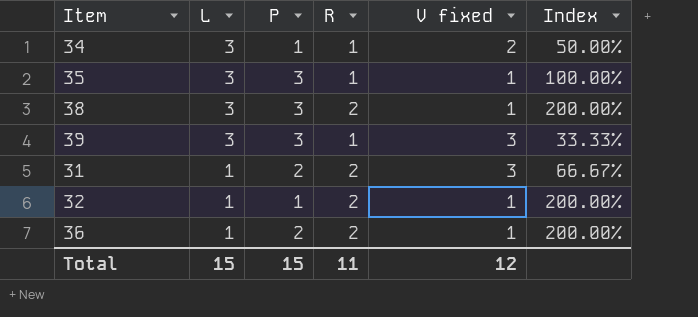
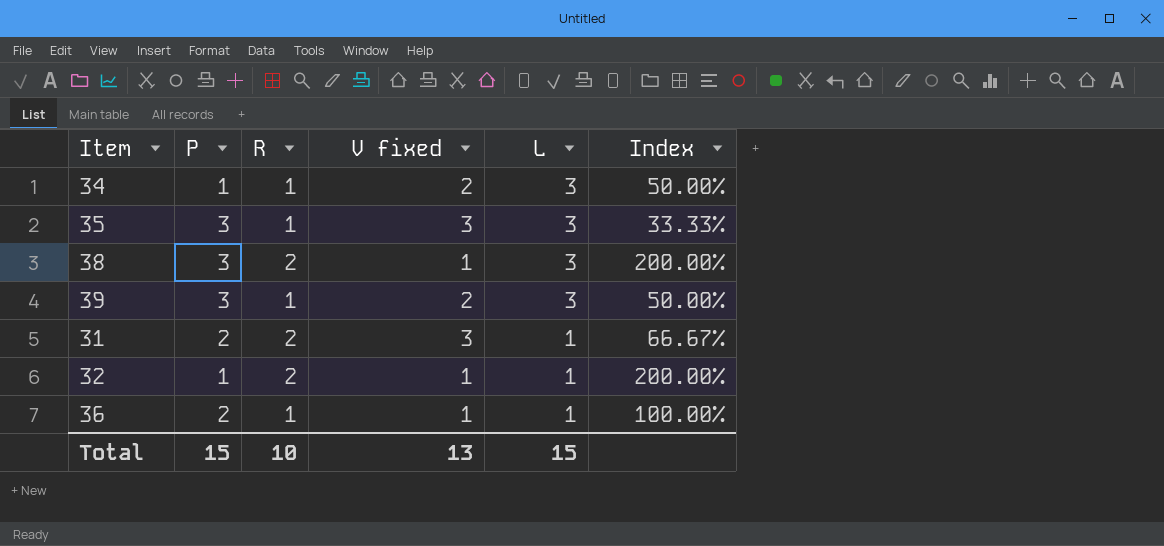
column L | position: 2 -> 5
35 | V fixed: 1 -> 3
35 | Index: 100.00% -> 33.33%
39 | V fixed: 3 -> 2
39 | Index: 33.33% -> 50.00%
36 | R: 2 -> 1
36 | Index: 200.00% -> 100.00%
Total | R: 11 -> 10
Total | V fixed: 12 -> 13

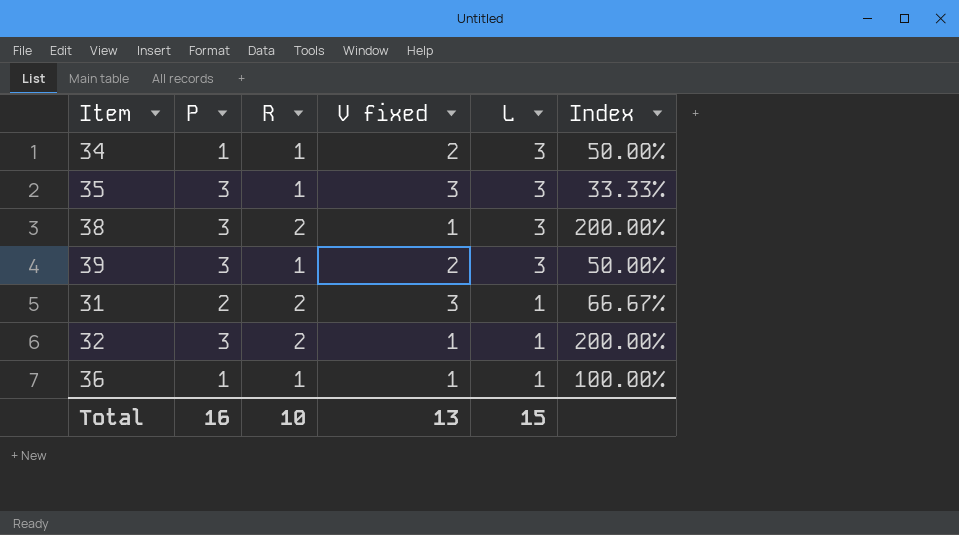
32 | P: 1 -> 3
36 | P: 2 -> 1
Total | P: 15 -> 16

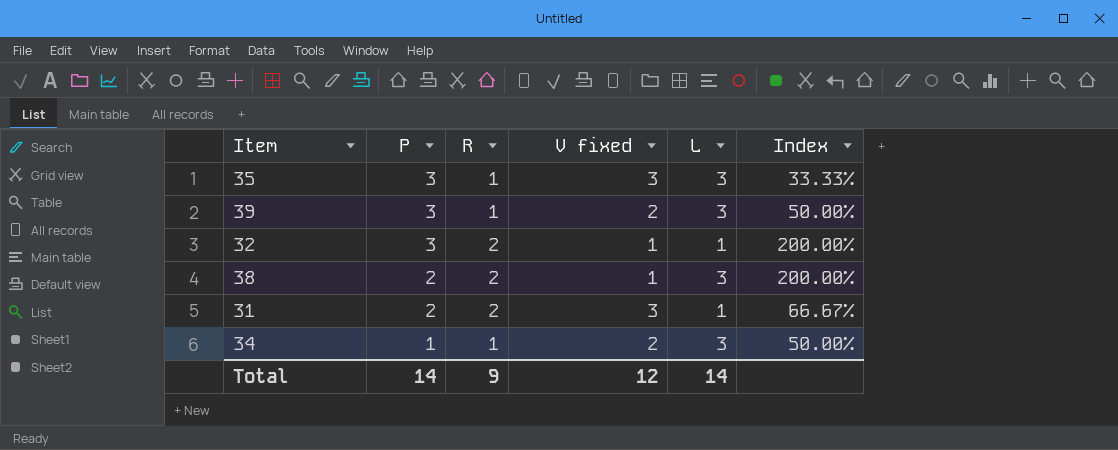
row order: L descending -> P descending
row 36: 1 | 1 | 1 | 1 | 100.00% -> none
38 | P: 3 -> 2
Total | P: 16 -> 14
Total | R: 10 -> 9
Total | V fixed: 13 -> 12
Total | L: 15 -> 14

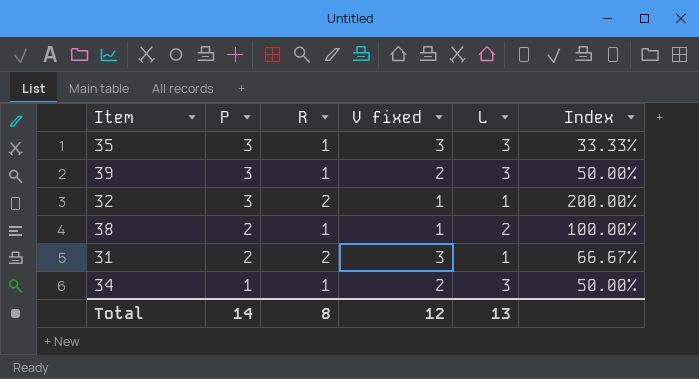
38 | R: 2 -> 1
38 | L: 3 -> 2
38 | Index: 200.00% -> 100.00%
Total | R: 9 -> 8
Total | L: 14 -> 13

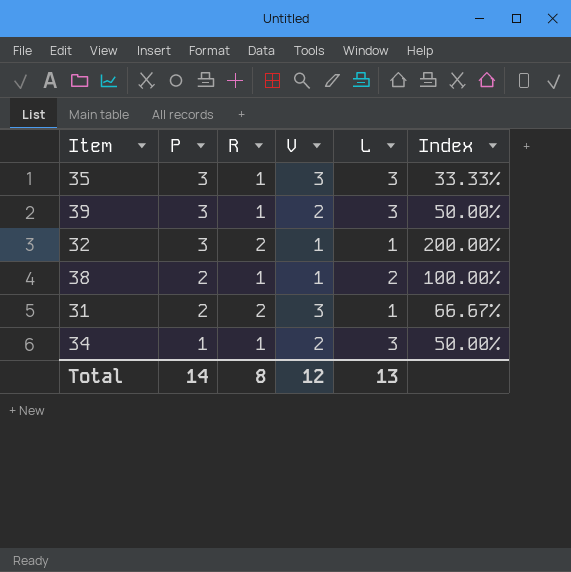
column name: V fixed -> V

